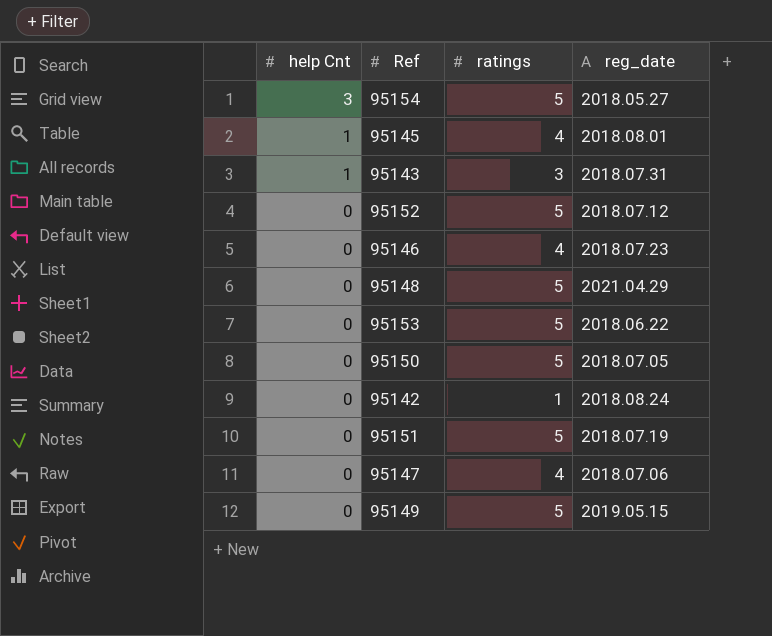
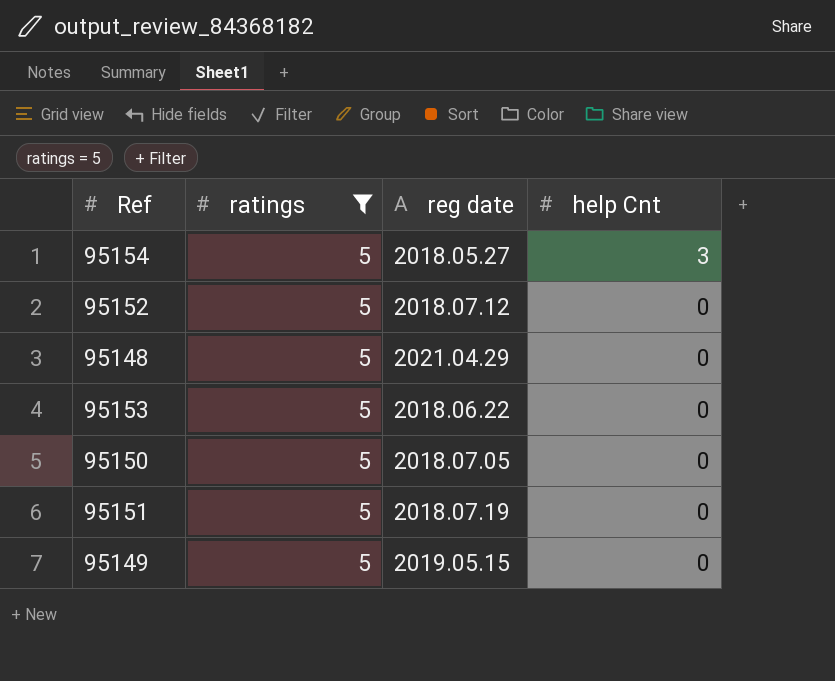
filter: none -> ratings = 5
column name: reg_date -> reg date
column help Cnt | position: 1 -> 4

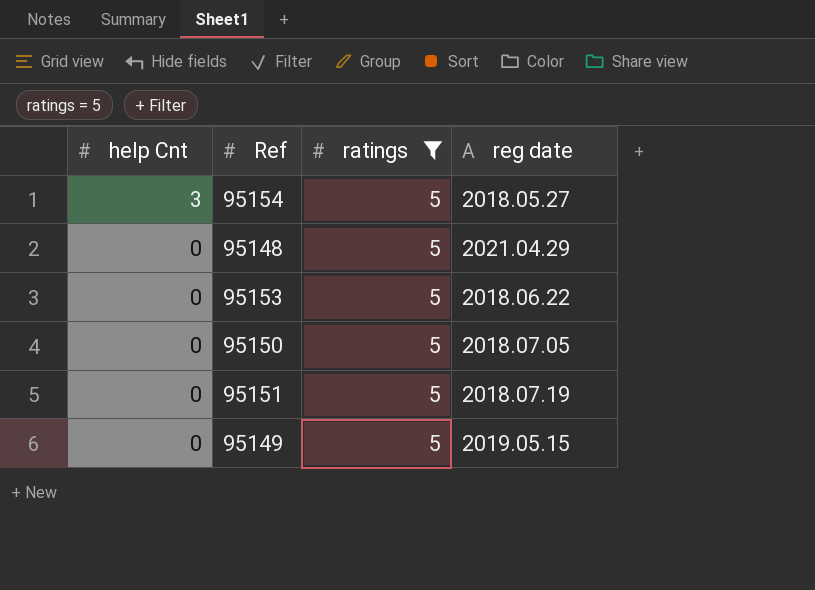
column help Cnt | position: 4 -> 1
row 95152: 5 | 2018.07.12 | 0 -> none

